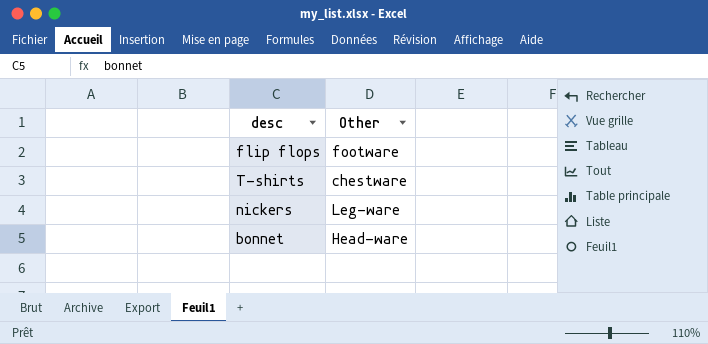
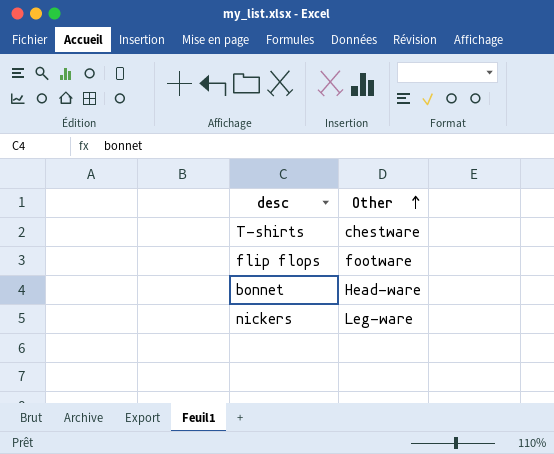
row order: none -> Other ascending

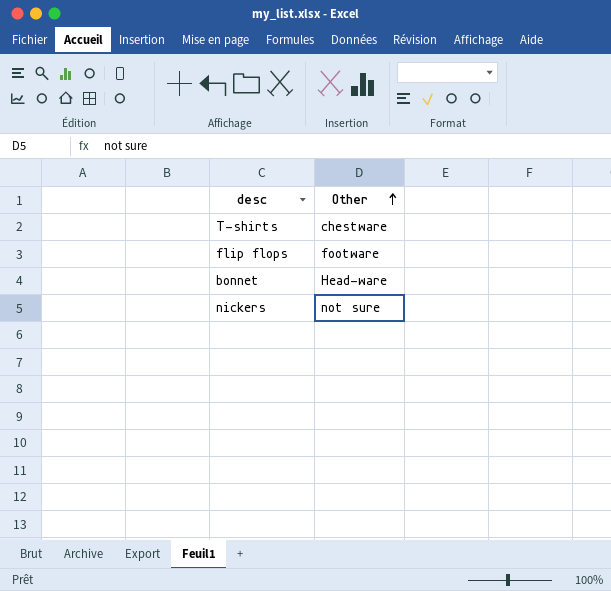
nickers | Other: Leg-ware -> not sure

